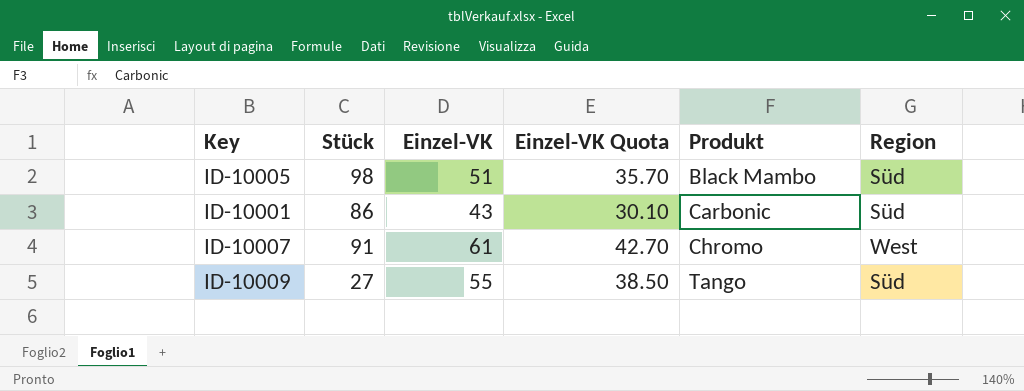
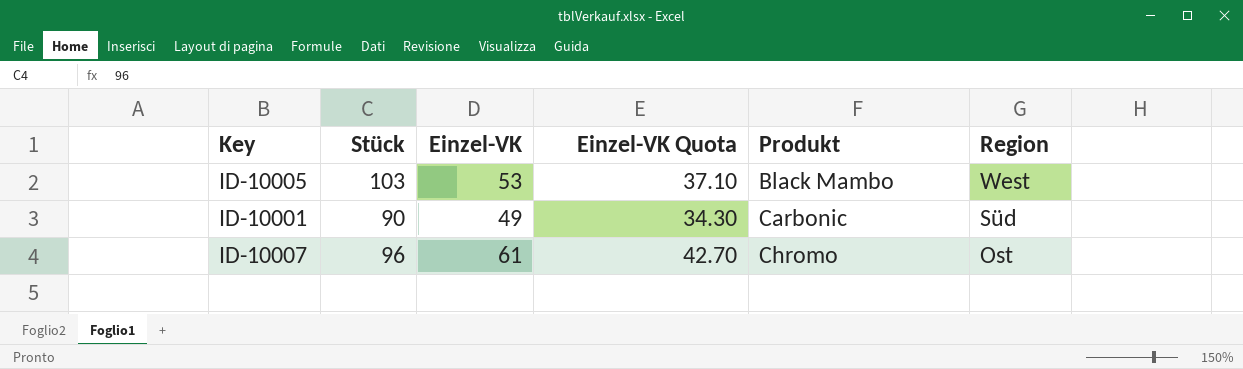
row ID-10009: 27 | 55 | 38.50 | Tango | Süd -> none
ID-10005 | Stück: 98 -> 103
ID-10005 | Einzel-VK: 51 -> 53
ID-10005 | Einzel-VK Quota: 35.70 -> 37.10
ID-10005 | Region: Süd -> West
ID-10001 | Stück: 86 -> 90
ID-10001 | Einzel-VK: 43 -> 49
ID-10001 | Einzel-VK Quota: 30.10 -> 34.30
ID-10007 | Stück: 91 -> 96
ID-10007 | Region: West -> Ost

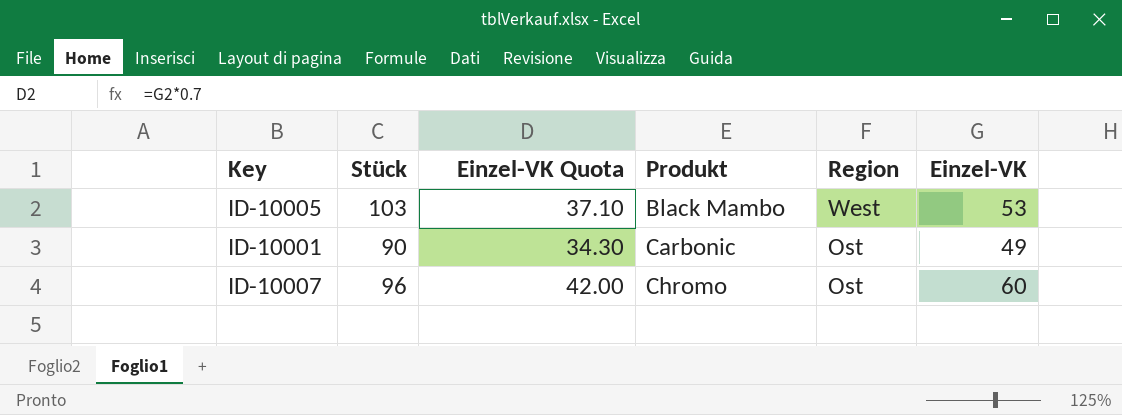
column Einzel-VK | position: 3 -> 6
ID-10001 | Region: Süd -> Ost
ID-10007 | Einzel-VK Quota: 42.70 -> 42.00
ID-10007 | Einzel-VK: 61 -> 60

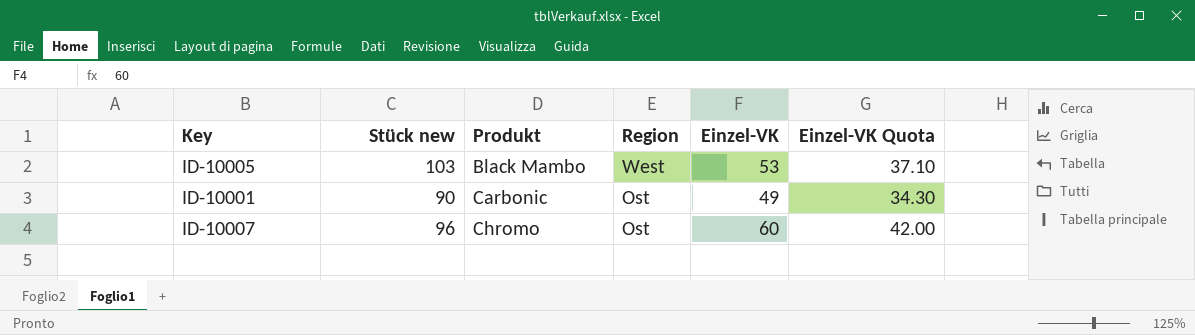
column name: Stück -> Stück new
column Einzel-VK Quota | position: 3 -> 6

